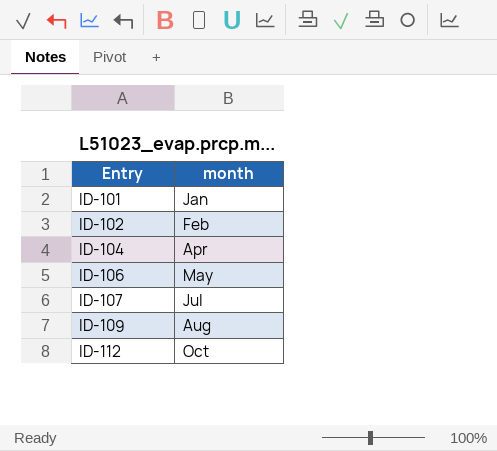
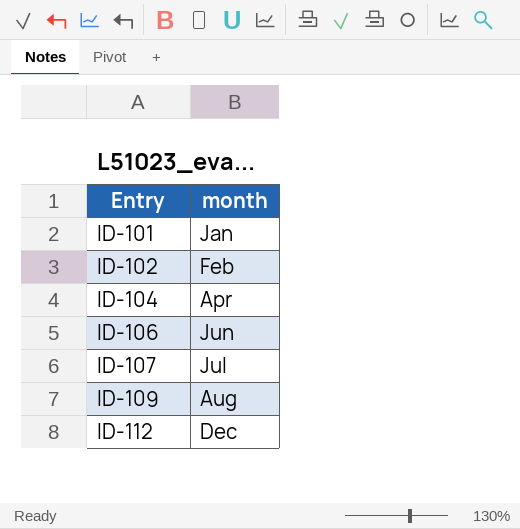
ID-106 | month: May -> Jun
ID-112 | month: Oct -> Dec

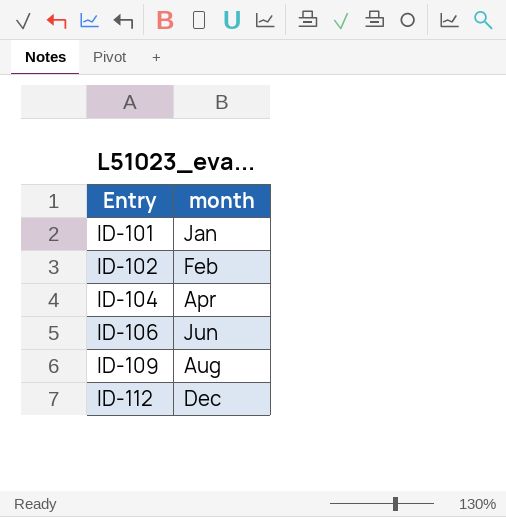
row ID-107: Jul -> none

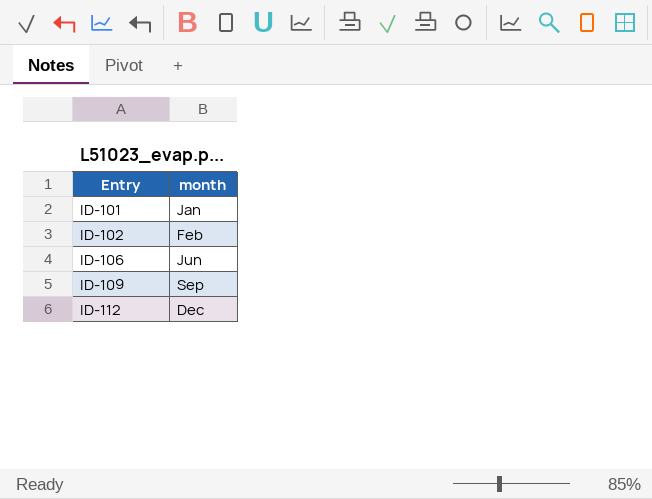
row ID-104: Apr -> none
ID-109 | month: Aug -> Sep

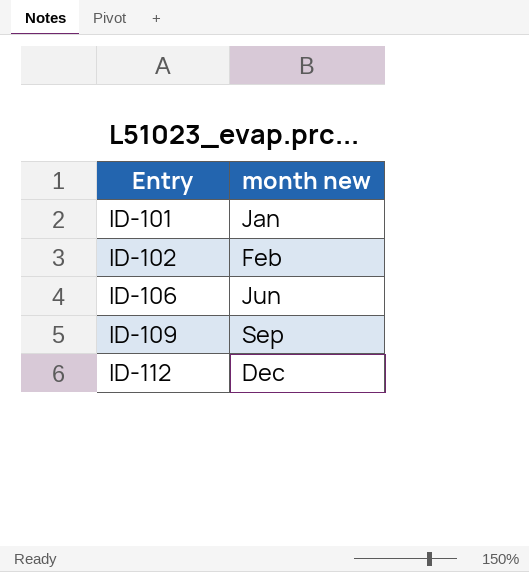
column name: month -> month new

